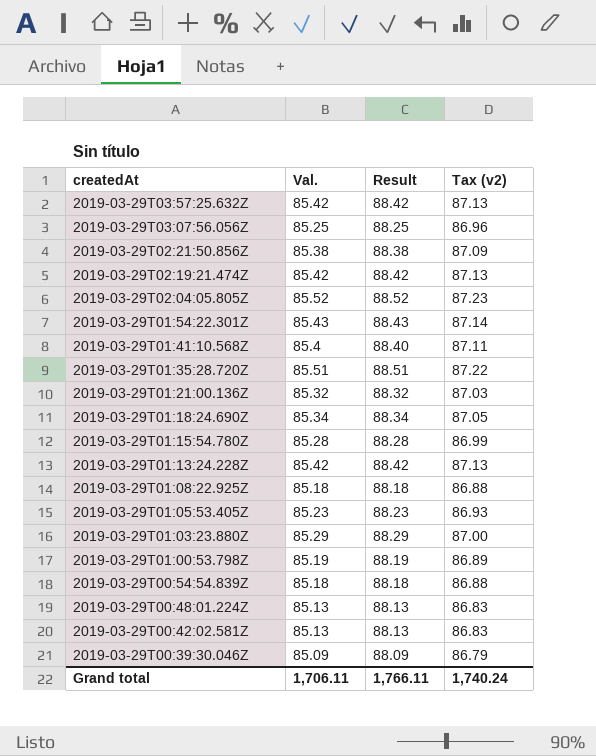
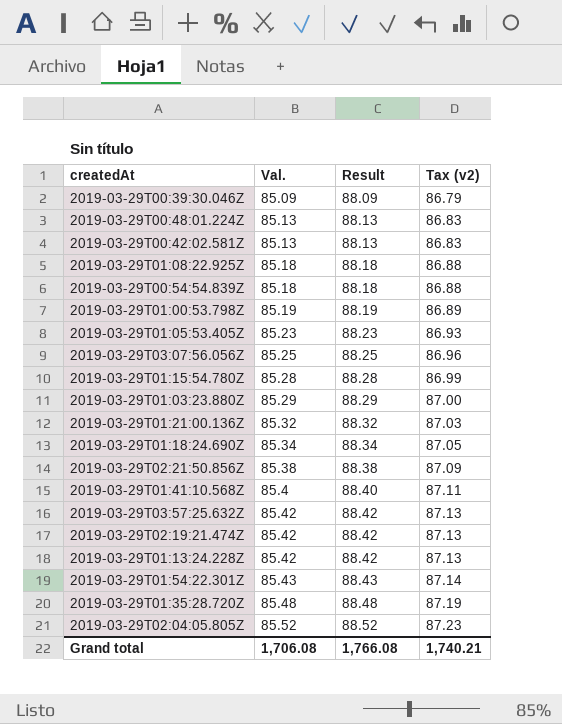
row order: createdAt descending -> Val. ascending
2019-03-29T01:35:28.720Z | Val.: 85.51 -> 85.48
2019-03-29T01:35:28.720Z | Result: 88.51 -> 88.48
2019-03-29T01:35:28.720Z | Tax (v2): 87.22 -> 87.19
Grand total | Val.: 1,706.11 -> 1,706.08
Grand total | Result: 1,766.11 -> 1,766.08
Grand total | Tax (v2): 1,740.24 -> 1,740.21

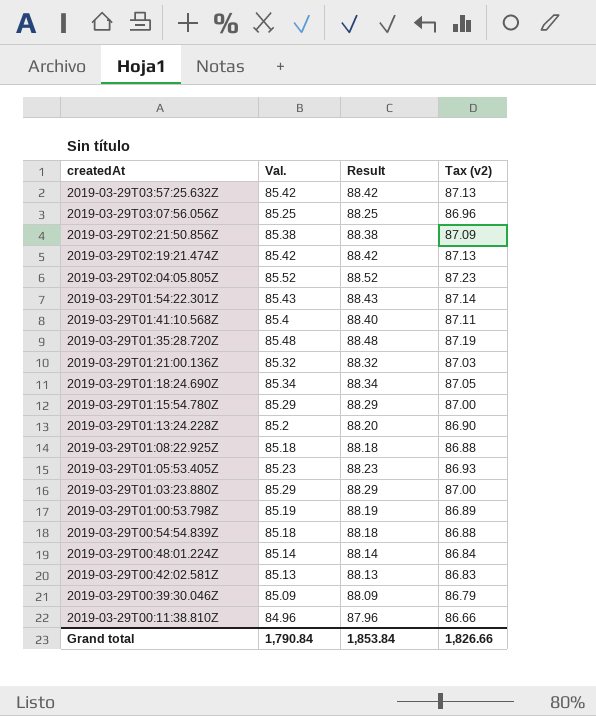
row order: Val. ascending -> createdAt descending
2019-03-29T01:15:54.780Z | Val.: 85.28 -> 85.29
2019-03-29T01:15:54.780Z | Result: 88.28 -> 88.29
2019-03-29T01:15:54.780Z | Tax (v2): 86.99 -> 87.00
2019-03-29T01:13:24.228Z | Val.: 85.42 -> 85.2
2019-03-29T01:13:24.228Z | Result: 88.42 -> 88.20
2019-03-29T01:13:24.228Z | Tax (v2): 87.13 -> 86.90
2019-03-29T00:48:01.224Z | Val.: 85.13 -> 85.14
2019-03-29T00:48:01.224Z | Result: 88.13 -> 88.14
2019-03-29T00:48:01.224Z | Tax (v2): 86.83 -> 86.84
row 2019-03-29T00:11:38.810Z: none -> 84.96 | 87.96 | 86.66
Grand total | Val.: 1,706.08 -> 1,790.84
Grand total | Result: 1,766.08 -> 1,853.84
Grand total | Tax (v2): 1,740.21 -> 1,826.66

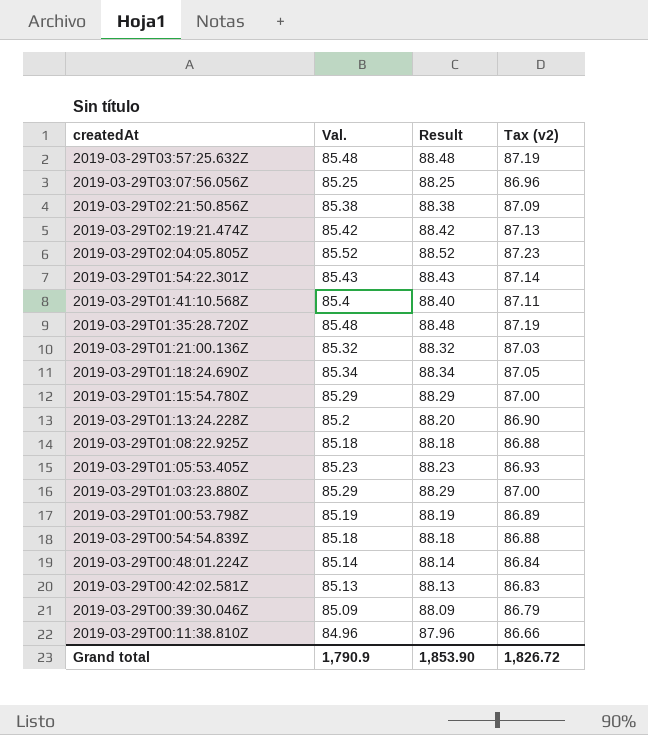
2019-03-29T03:57:25.632Z | Val.: 85.42 -> 85.48
2019-03-29T03:57:25.632Z | Result: 88.42 -> 88.48
2019-03-29T03:57:25.632Z | Tax (v2): 87.13 -> 87.19
Grand total | Val.: 1,790.84 -> 1,790.9
Grand total | Result: 1,853.84 -> 1,853.90
Grand total | Tax (v2): 1,826.66 -> 1,826.72

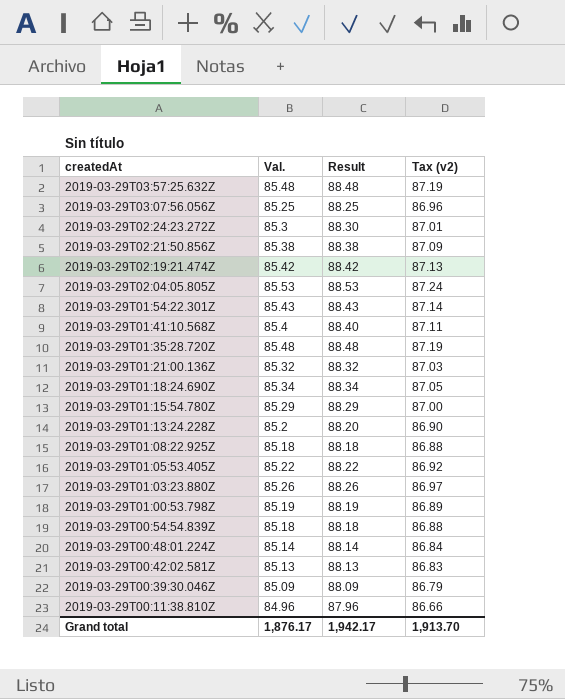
row 2019-03-29T02:24:23.272Z: none -> 85.3 | 88.30 | 87.01
2019-03-29T02:04:05.805Z | Val.: 85.52 -> 85.53
2019-03-29T02:04:05.805Z | Result: 88.52 -> 88.53
2019-03-29T02:04:05.805Z | Tax (v2): 87.23 -> 87.24
2019-03-29T01:05:53.405Z | Val.: 85.23 -> 85.22
2019-03-29T01:05:53.405Z | Result: 88.23 -> 88.22
2019-03-29T01:05:53.405Z | Tax (v2): 86.93 -> 86.92
2019-03-29T01:03:23.880Z | Val.: 85.29 -> 85.26
2019-03-29T01:03:23.880Z | Result: 88.29 -> 88.26
2019-03-29T01:03:23.880Z | Tax (v2): 87.00 -> 86.97
Grand total | Val.: 1,790.9 -> 1,876.17
Grand total | Result: 1,853.90 -> 1,942.17
Grand total | Tax (v2): 1,826.72 -> 1,913.70

